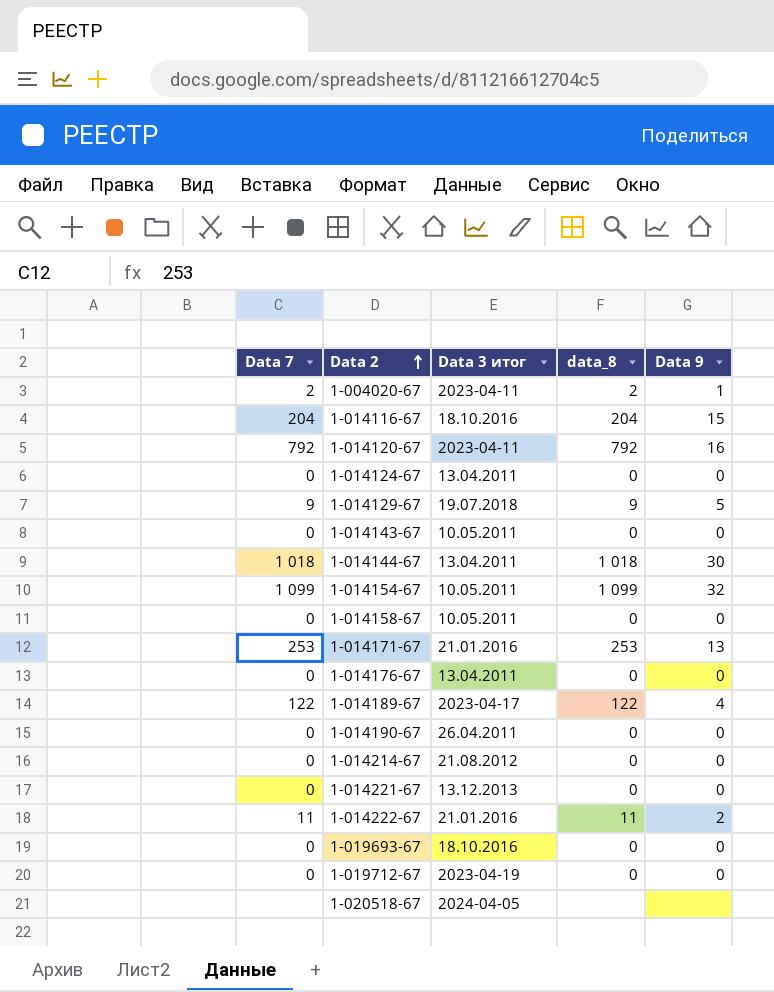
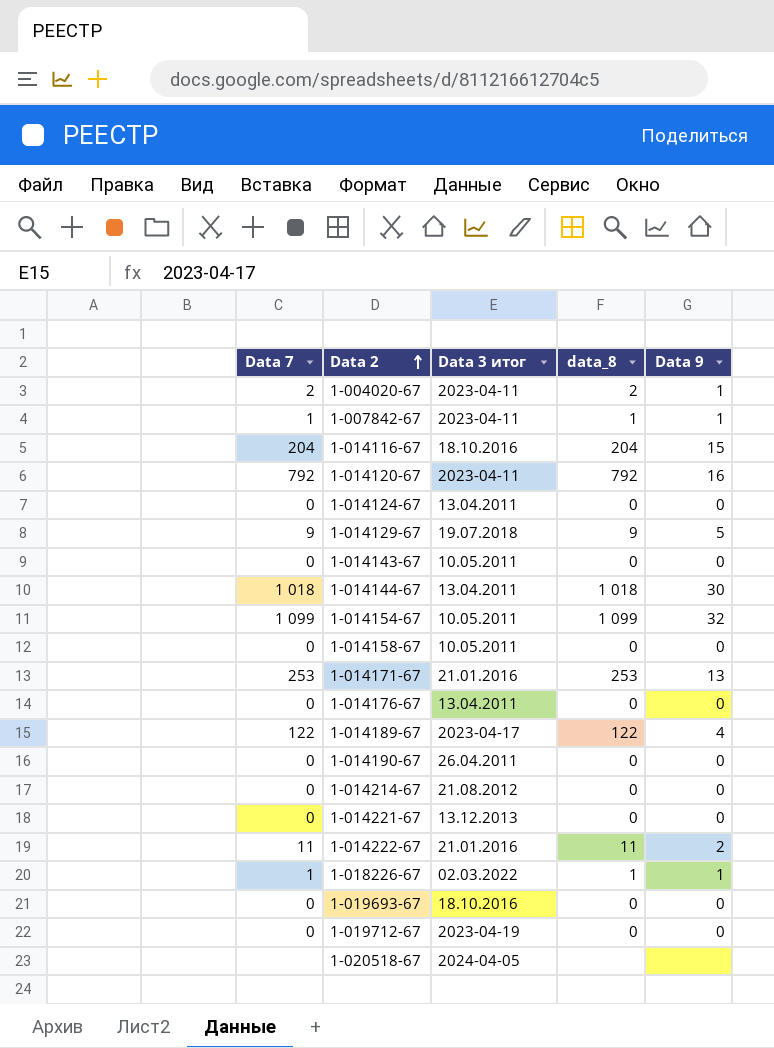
row 1-007842-67: none -> 1 | 2023-04-11 | 1 | 1
row 1-018226-67: none -> 1 | 02.03.2022 | 1 | 1

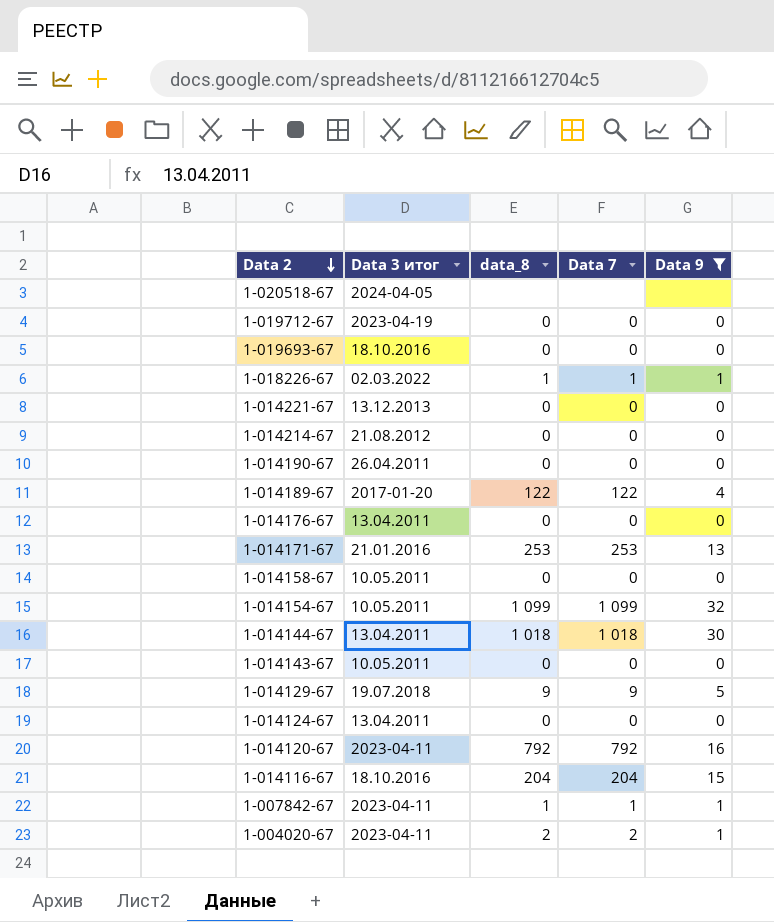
filter: none -> Data 9 != 2
row order: Data 2 ascending -> Data 2 descending
column Data 7 | position: 1 -> 4
1-014189-67 | Data 3 итог: 2023-04-17 -> 2017-01-20

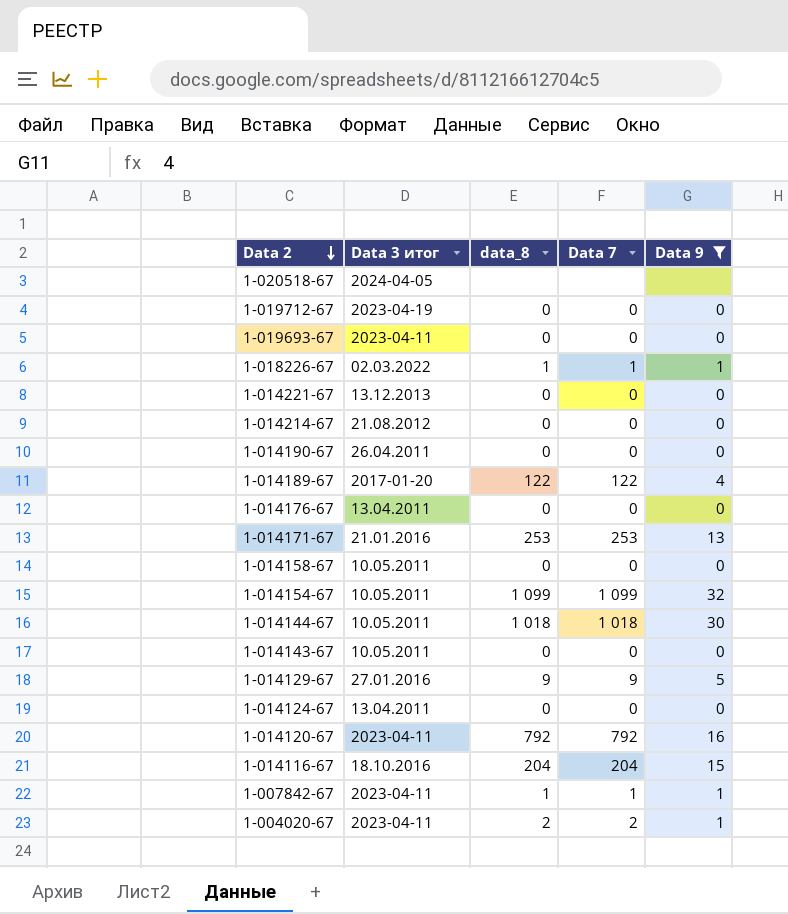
1-019693-67 | Data 3 итог: 18.10.2016 -> 2023-04-11
1-014144-67 | Data 3 итог: 13.04.2011 -> 10.05.2011
1-014129-67 | Data 3 итог: 19.07.2018 -> 27.01.2016

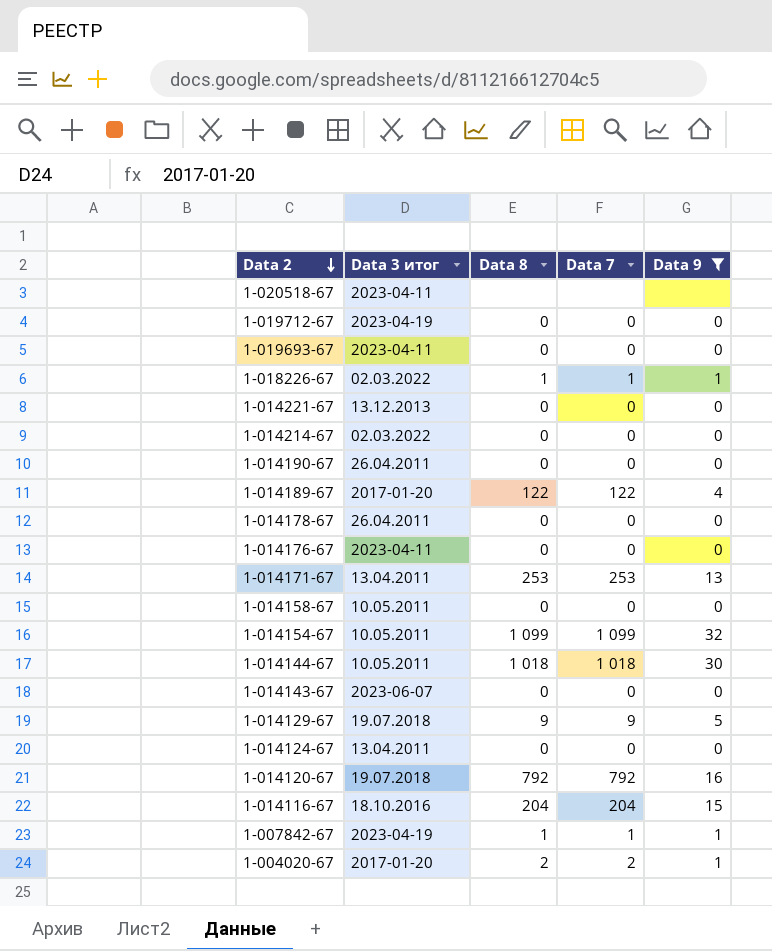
column name: data_8 -> Data 8
1-020518-67 | Data 3 итог: 2024-04-05 -> 2023-04-11
1-014214-67 | Data 3 итог: 21.08.2012 -> 02.03.2022
row 1-014178-67: none -> 26.04.2011 | 0 | 0 | 0
1-014176-67 | Data 3 итог: 13.04.2011 -> 2023-04-11
1-014171-67 | Data 3 итог: 21.01.2016 -> 13.04.2011
1-014143-67 | Data 3 итог: 10.05.2011 -> 2023-06-07
1-014129-67 | Data 3 итог: 27.01.2016 -> 19.07.2018
1-014120-67 | Data 3 итог: 2023-04-11 -> 19.07.2018
1-007842-67 | Data 3 итог: 2023-04-11 -> 2023-04-19
1-004020-67 | Data 3 итог: 2023-04-11 -> 2017-01-20

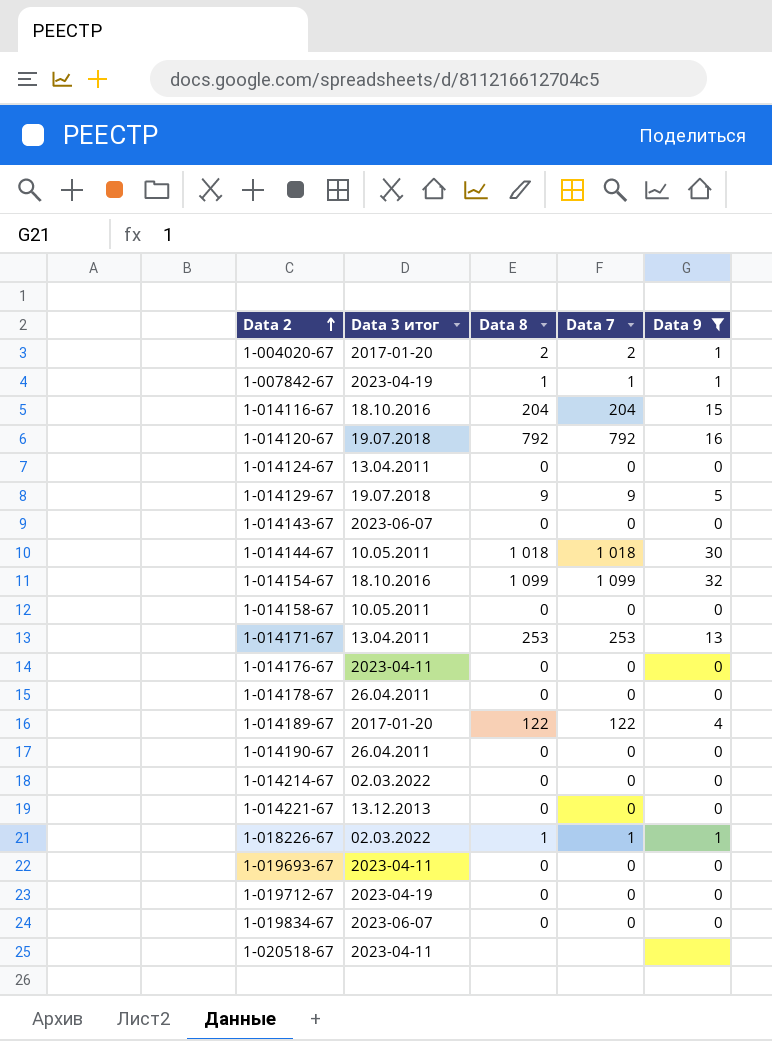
row order: Data 2 descending -> Data 2 ascending
1-014154-67 | Data 3 итог: 10.05.2011 -> 18.10.2016
row 1-019834-67: none -> 2023-06-07 | 0 | 0 | 0

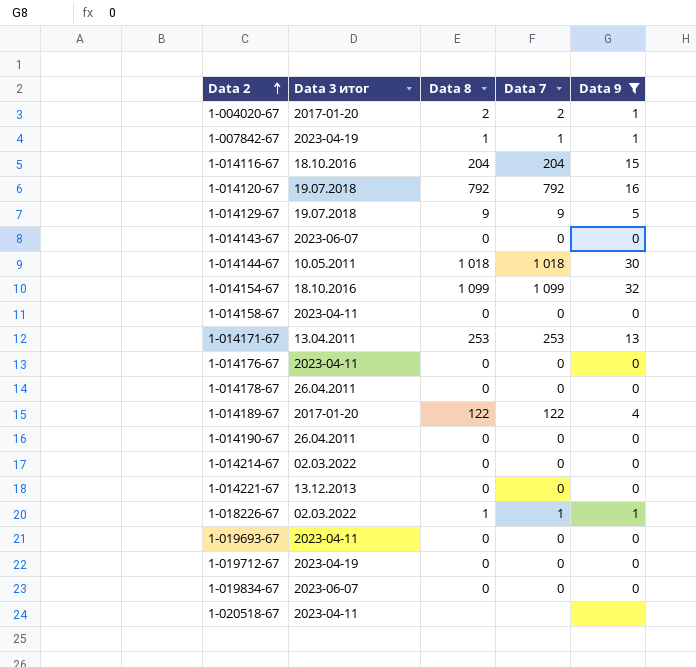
row 1-014124-67: 13.04.2011 | 0 | 0 | 0 -> none
1-014158-67 | Data 3 итог: 10.05.2011 -> 2023-04-11

